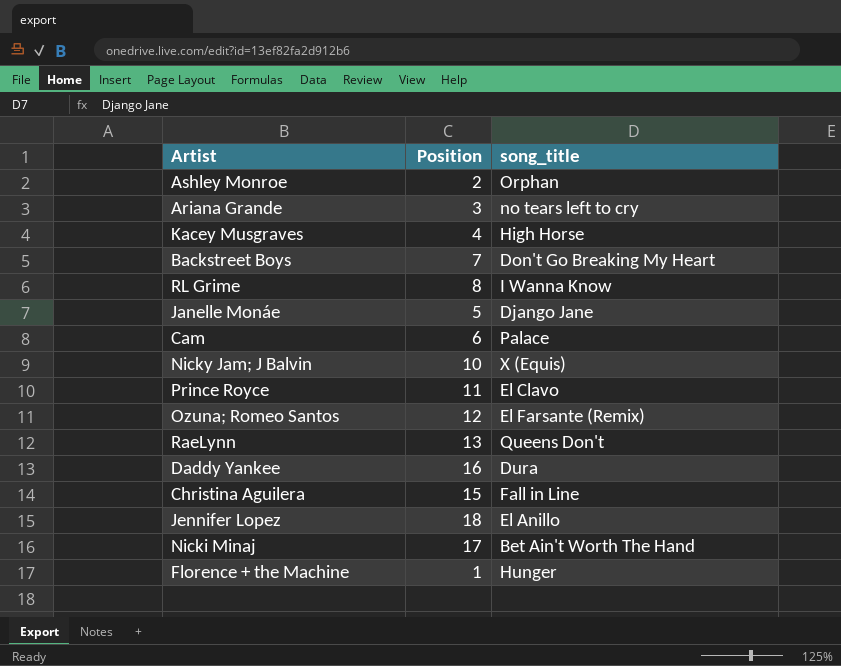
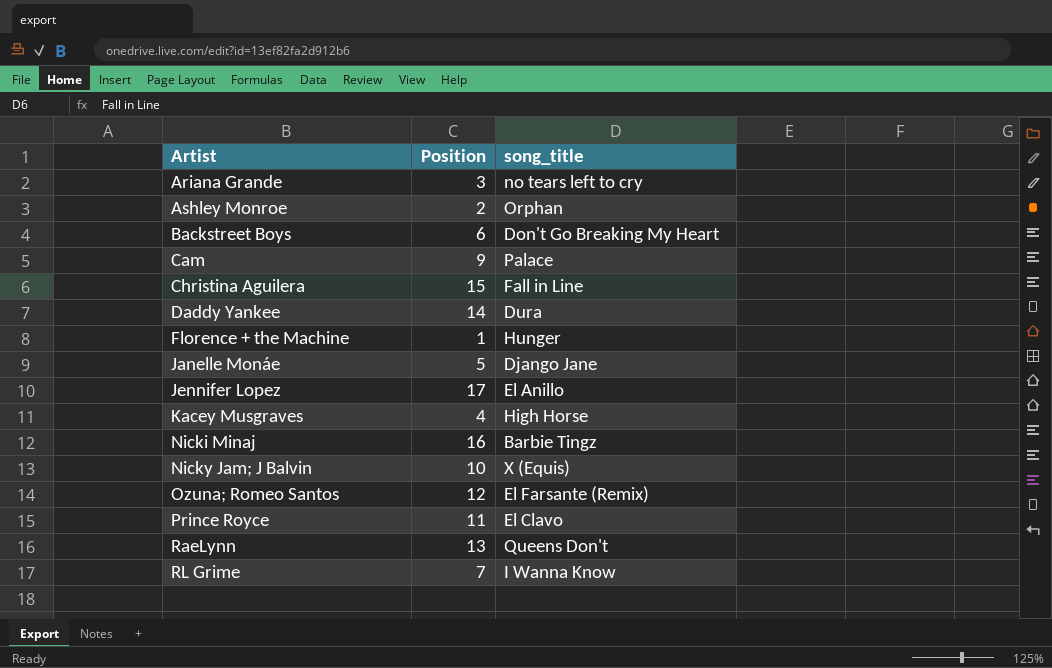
row order: none -> Artist ascending
Backstreet Boys | Position: 7 -> 6
Cam | Position: 6 -> 9
Daddy Yankee | Position: 16 -> 14
Jennifer Lopez | Position: 18 -> 17
Nicki Minaj | Position: 17 -> 16
Nicki Minaj | song_title: Bet Ain't Worth The Hand -> Barbie Tingz
RL Grime | Position: 8 -> 7

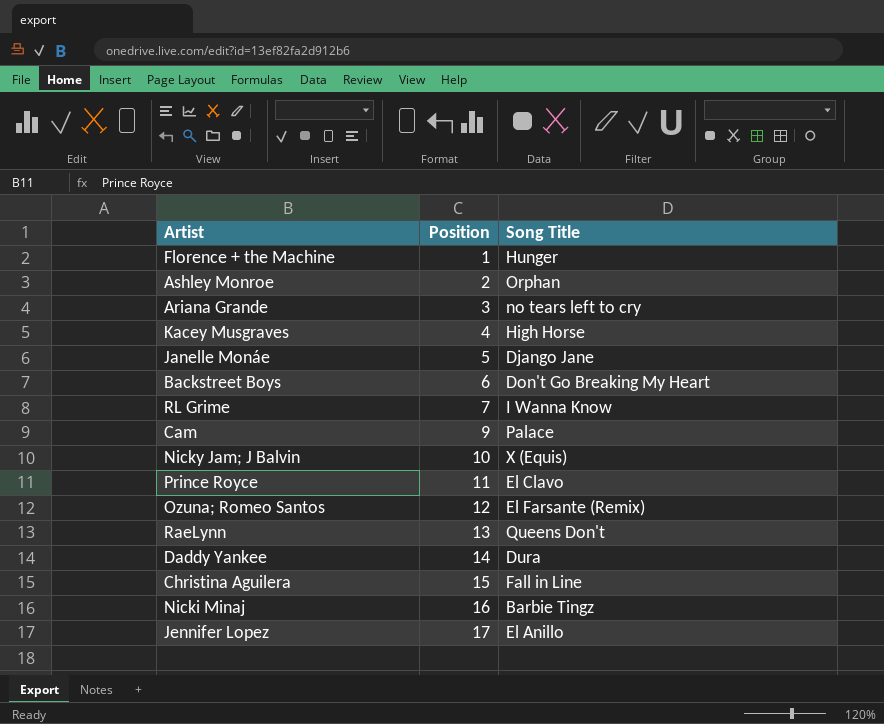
row order: Artist ascending -> Position ascending
column name: song_title -> Song Title

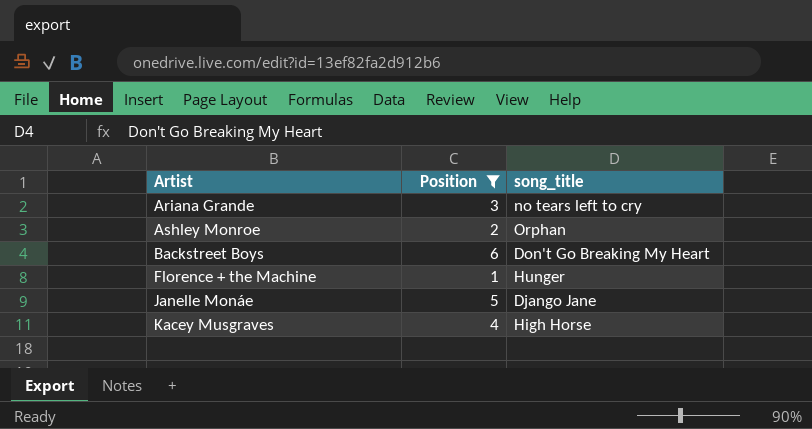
filter: none -> Position <= 6
row order: Position ascending -> Artist ascending
column name: Song Title -> song_title

